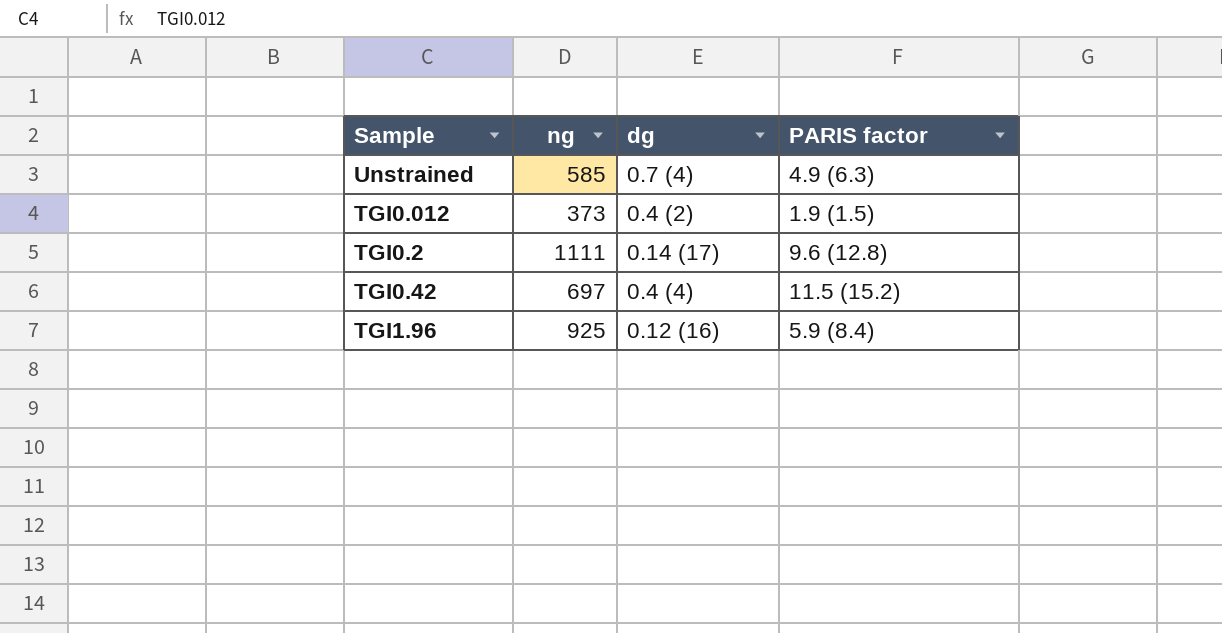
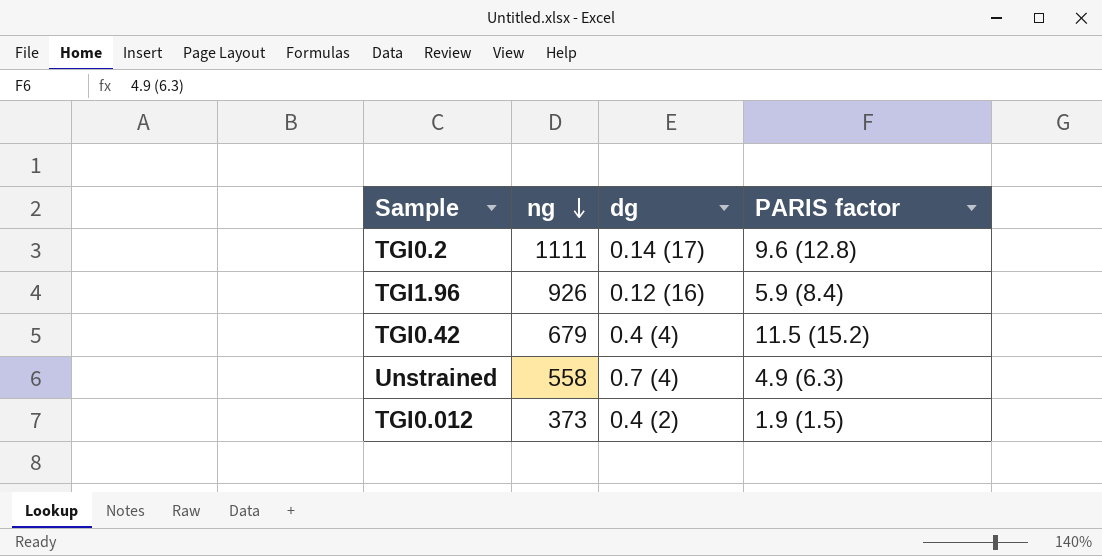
row order: none -> ng descending
TGI1.96 | ng: 925 -> 926
TGI0.42 | ng: 697 -> 679
Unstrained | ng: 585 -> 558

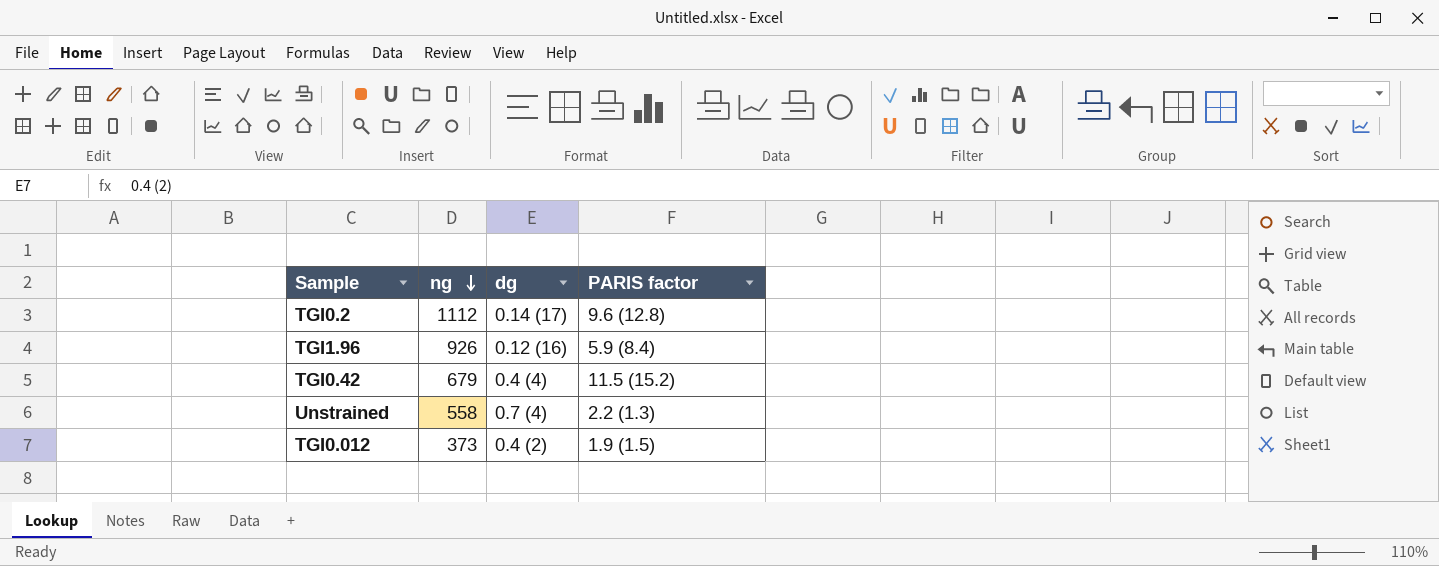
TGI0.2 | ng: 1111 -> 1112
Unstrained | PARIS factor: 4.9 (6.3) -> 2.2 (1.3)

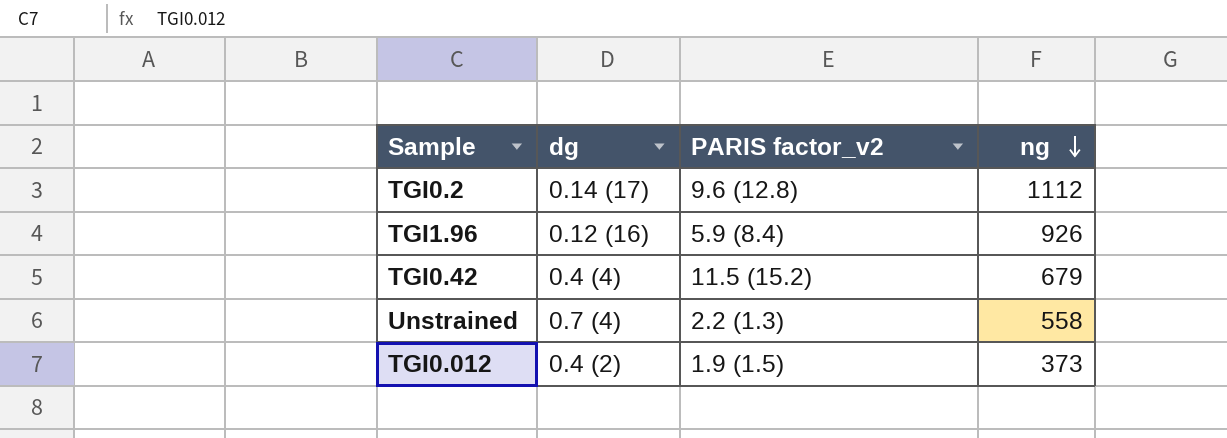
column name: PARIS factor -> PARIS factor_v2
column ng | position: 2 -> 4

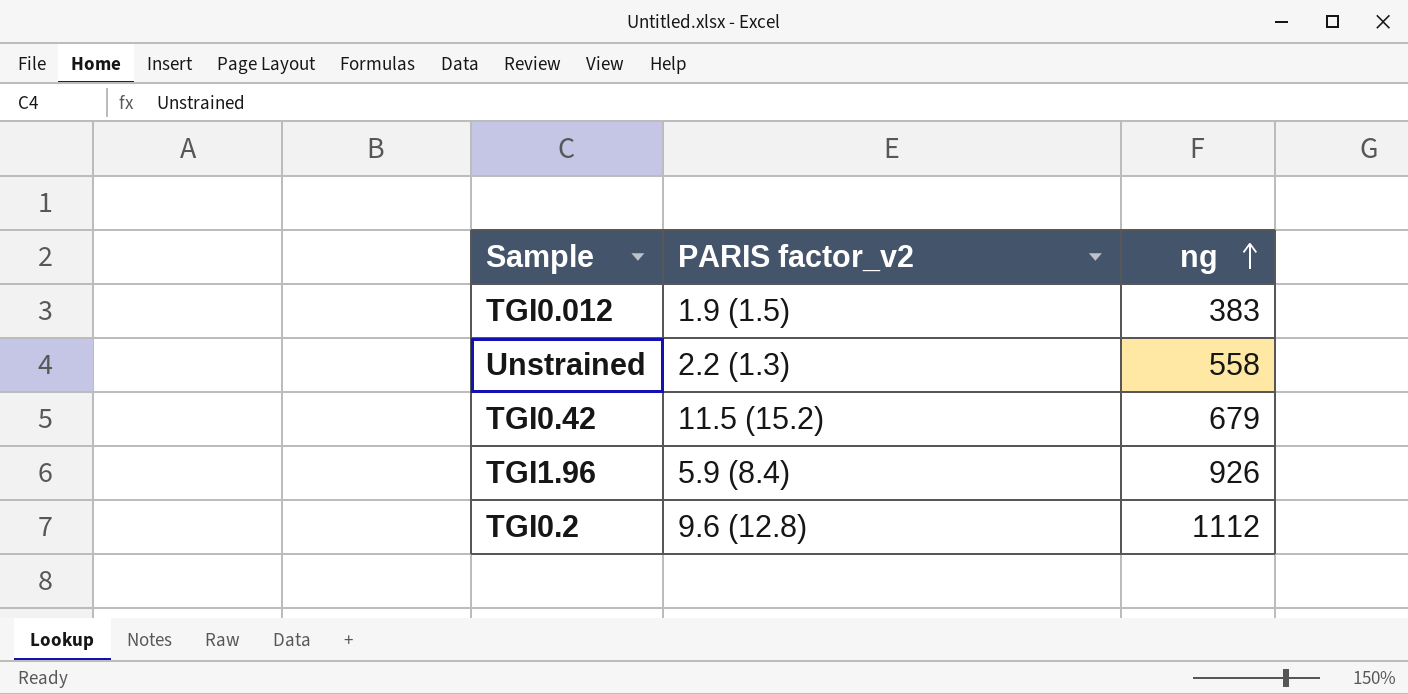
row order: ng descending -> ng ascending
column dg | position: 2 -> none
TGI0.012 | ng: 373 -> 383

